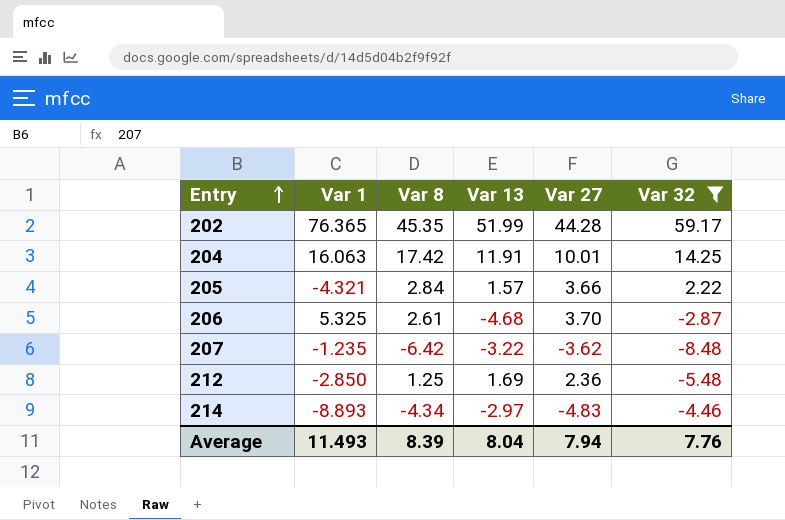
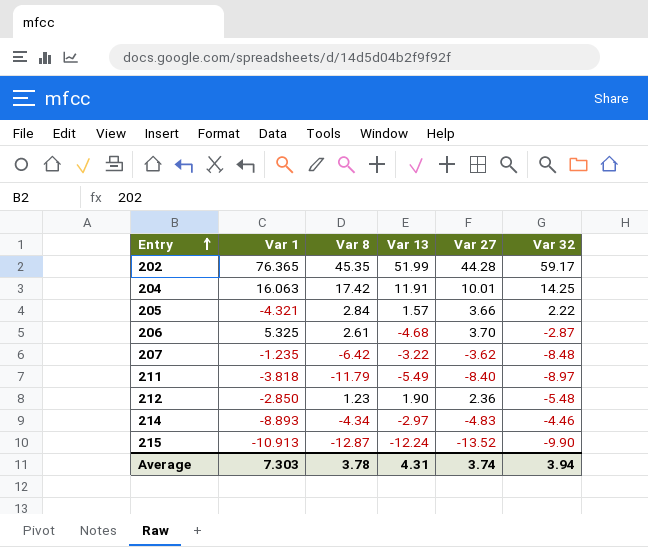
filter: Var 32 >= -8.48 -> none
212 | Var 8: 1.25 -> 1.23
212 | Var 13: 1.69 -> 1.90
Average | Var 1: 11.493 -> 7.303
Average | Var 8: 8.39 -> 3.78
Average | Var 13: 8.04 -> 4.31
Average | Var 27: 7.94 -> 3.74
Average | Var 32: 7.76 -> 3.94

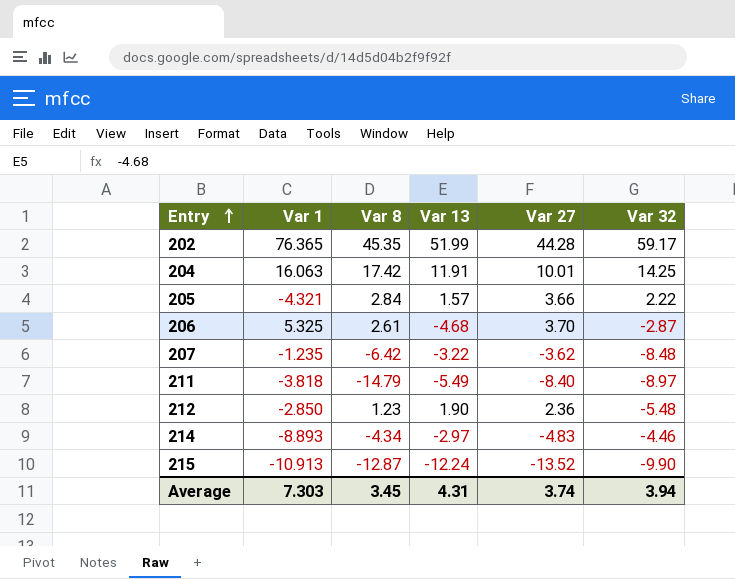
211 | Var 8: -11.79 -> -14.79
Average | Var 8: 3.78 -> 3.45

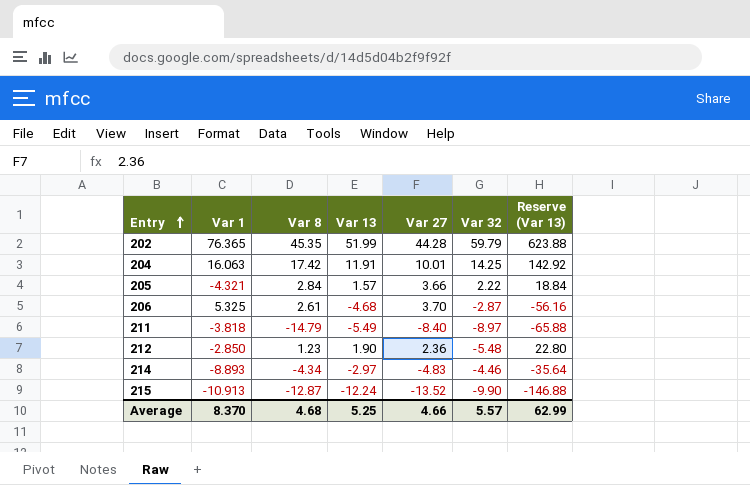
column Reserve (Var 13) | formula: none -> [Var 13] * 12
row 207: -1.235 | -6.42 | -3.22 | -3.62 | -8.48 -> none
202 | Var 32: 59.17 -> 59.79
Average | Var 1: 7.303 -> 8.370
Average | Var 8: 3.45 -> 4.68
Average | Var 13: 4.31 -> 5.25
Average | Var 27: 3.74 -> 4.66
Average | Var 32: 3.94 -> 5.57

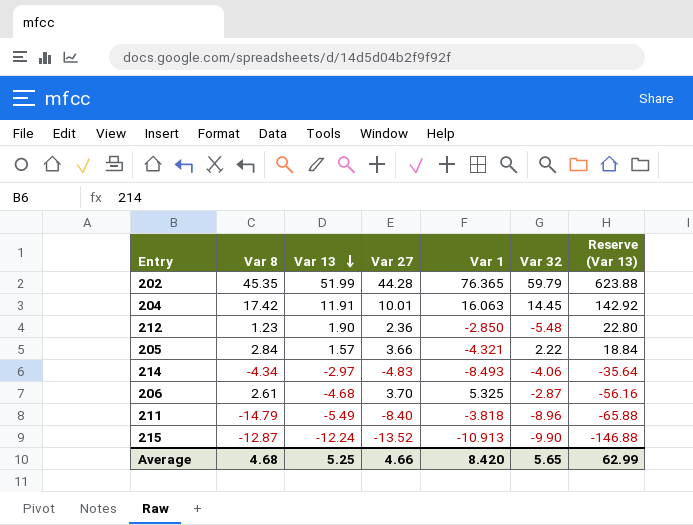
row order: Entry ascending -> Var 13 descending
column Var 1 | position: 2 -> 5
204 | Var 32: 14.25 -> 14.45
214 | Var 1: -8.893 -> -8.493
214 | Var 32: -4.46 -> -4.06
211 | Var 32: -8.97 -> -8.96
Average | Var 1: 8.370 -> 8.420
Average | Var 32: 5.57 -> 5.65

